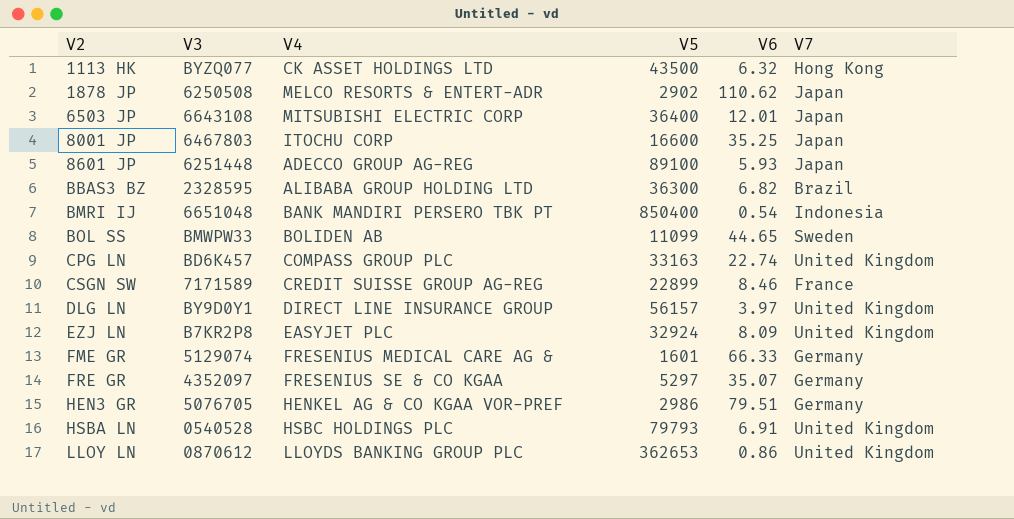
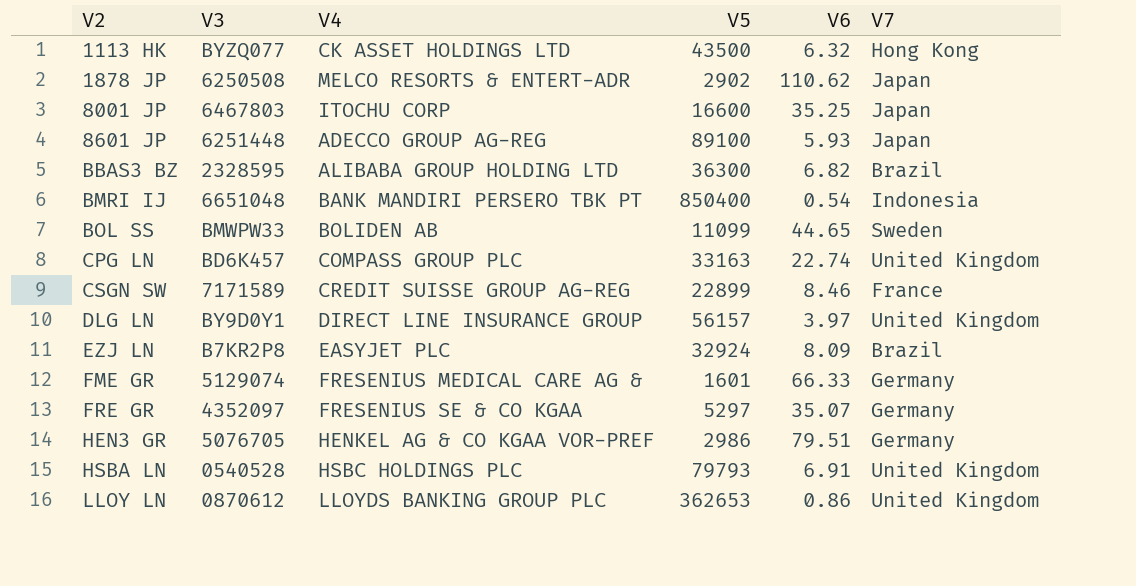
row 6503 JP: 6643108 | MITSUBISHI ELECTRIC CORP | 36400 | 12.01 | Japan -> none
EZJ LN | V7: United Kingdom -> Brazil

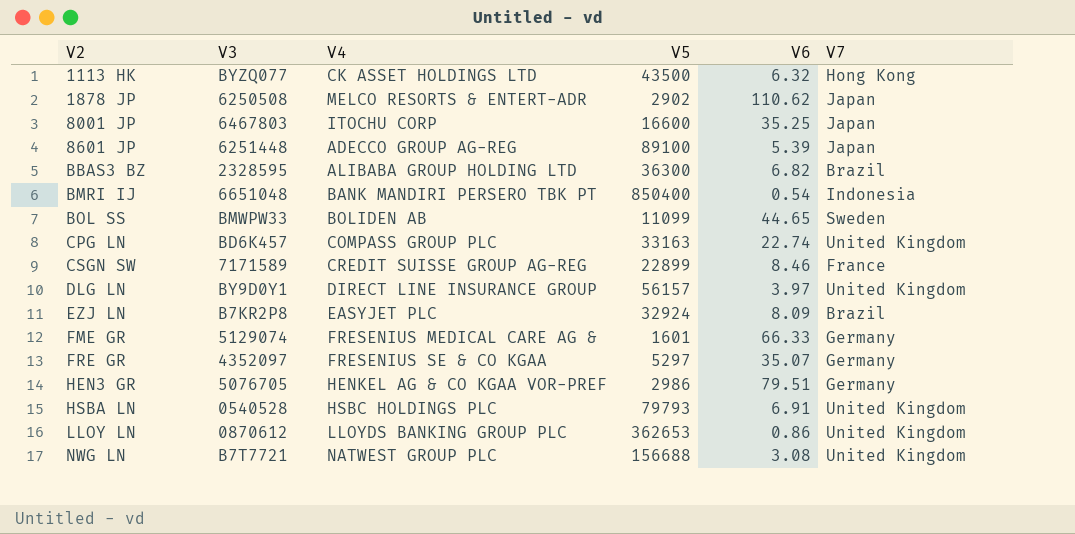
8601 JP | V6: 5.93 -> 5.39
row NWG LN: none -> B7T7721 | NATWEST GROUP PLC | 156688 | 3.08 | United Kingdom

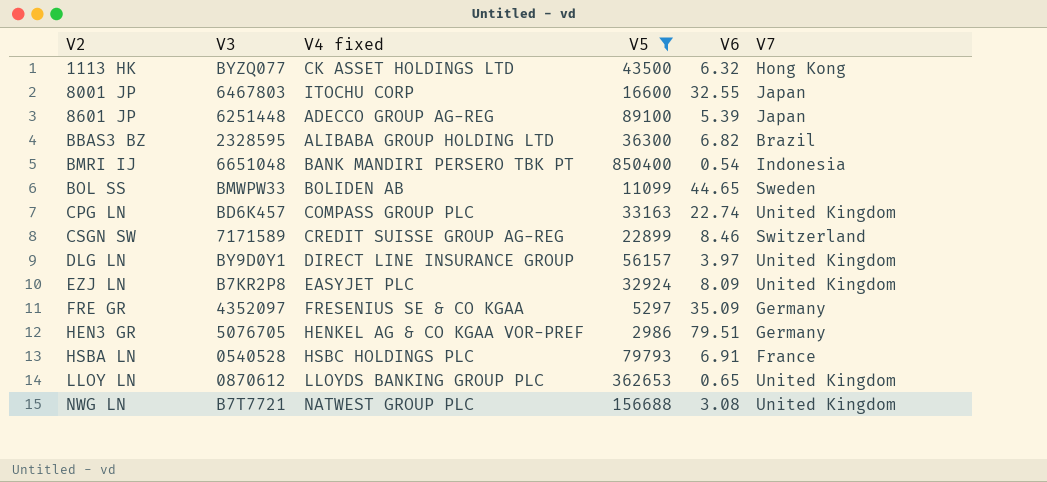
filter: none -> V5 >= 2986
column name: V4 -> V4 fixed
8001 JP | V6: 35.25 -> 32.55
CSGN SW | V7: France -> Switzerland
EZJ LN | V7: Brazil -> United Kingdom
FRE GR | V6: 35.07 -> 35.09
HSBA LN | V7: United Kingdom -> France
LLOY LN | V6: 0.86 -> 0.65

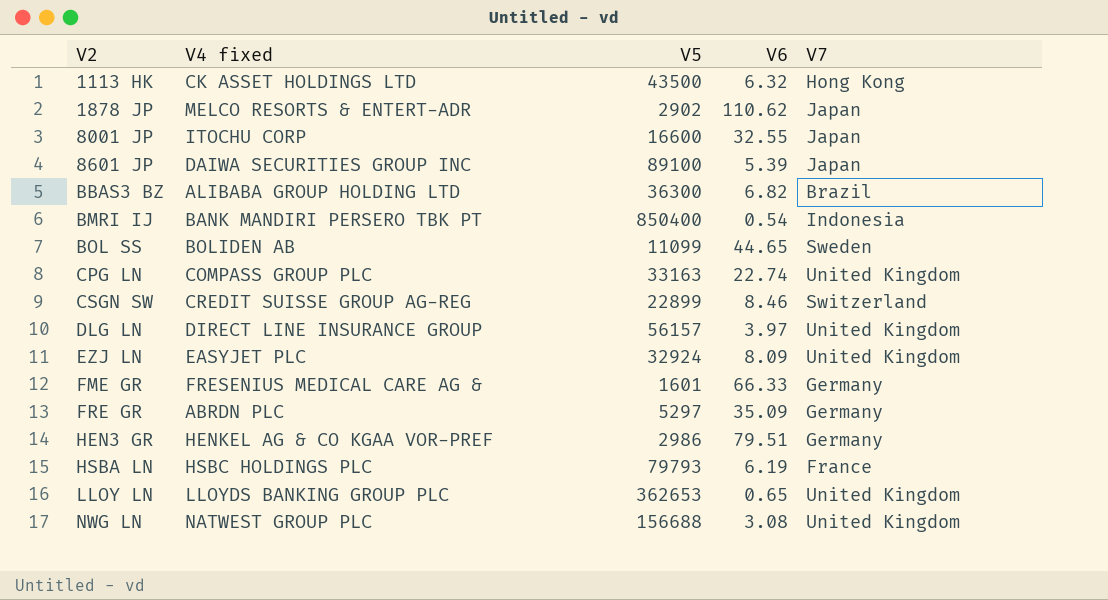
filter: V5 >= 2986 -> none
column V3 | position: 2 -> none
8601 JP | V4 fixed: ADECCO GROUP AG-REG -> DAIWA SECURITIES GROUP INC
FRE GR | V4 fixed: FRESENIUS SE & CO KGAA -> ABRDN PLC
HSBA LN | V6: 6.91 -> 6.19

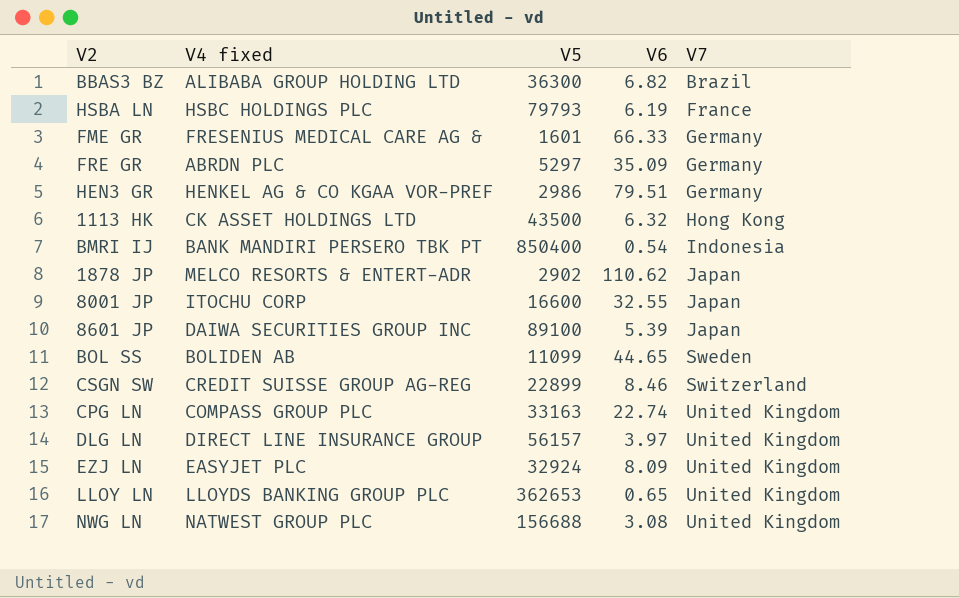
row order: V2 ascending -> V7 ascending

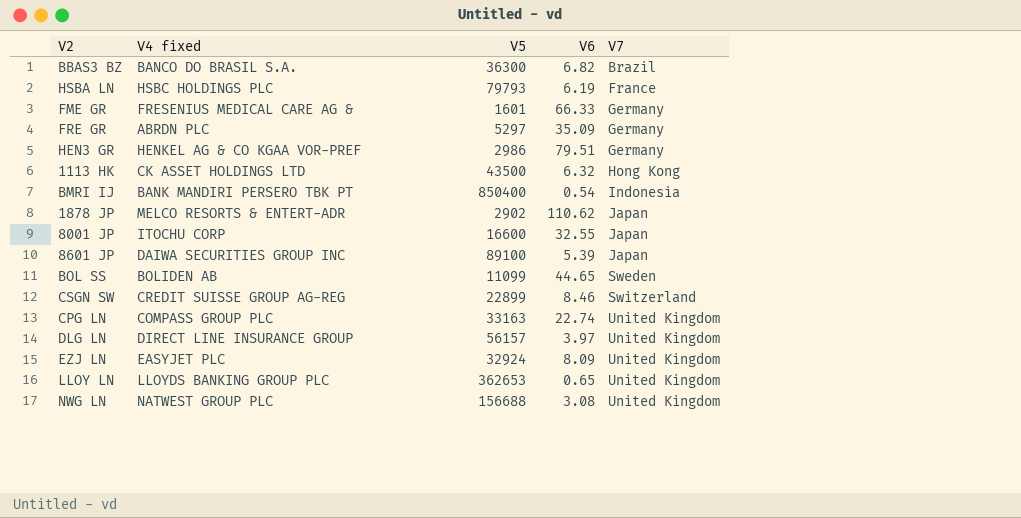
BBAS3 BZ | V4 fixed: ALIBABA GROUP HOLDING LTD -> BANCO DO BRASIL S.A.

